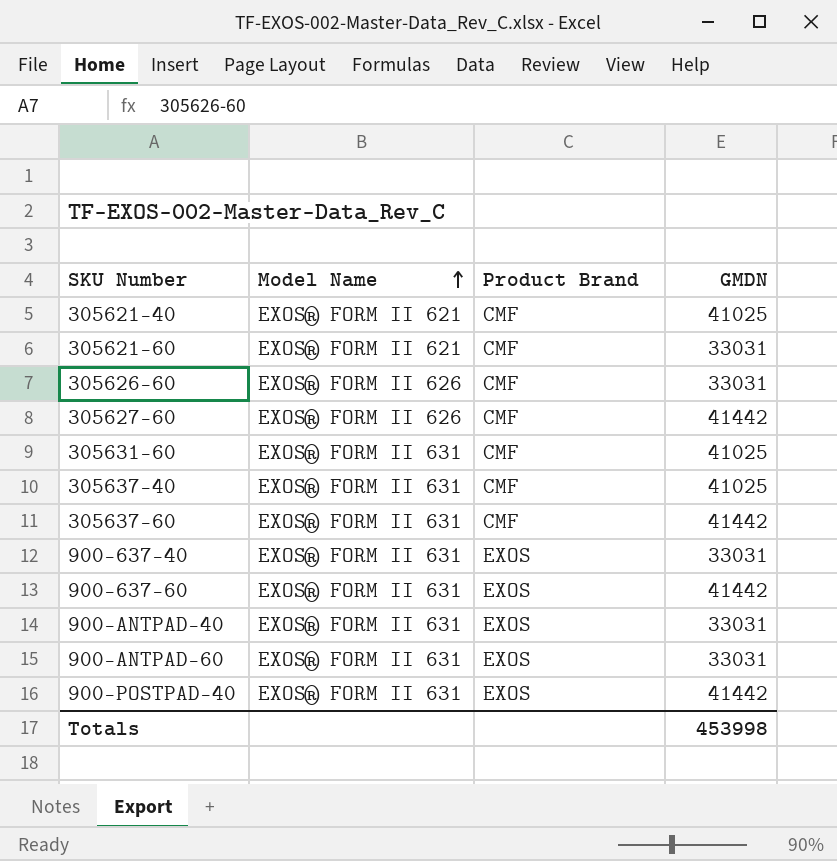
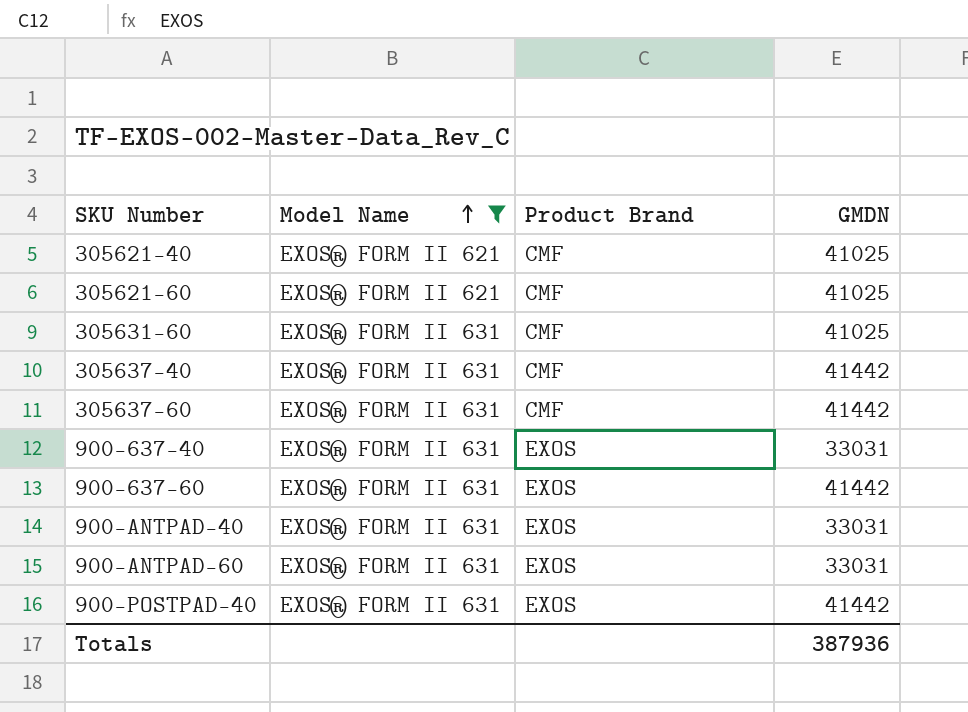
filter: none -> Model Name != EXOS® FORM II 626
305621-60 | GMDN: 33031 -> 41025
305637-40 | GMDN: 41025 -> 41442
Totals | GMDN: 453998 -> 387936

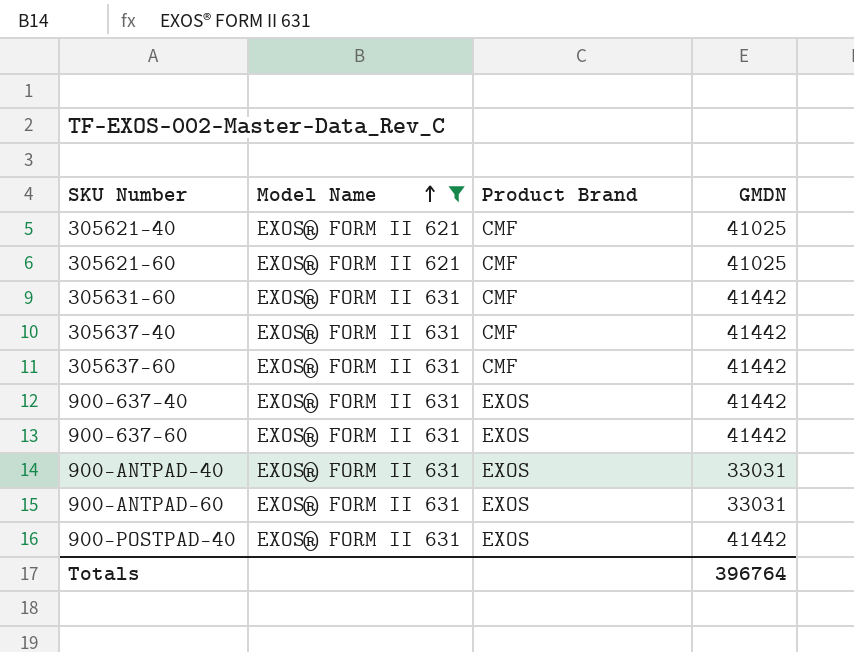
305631-60 | GMDN: 41025 -> 41442
900-637-40 | GMDN: 33031 -> 41442
Totals | GMDN: 387936 -> 396764

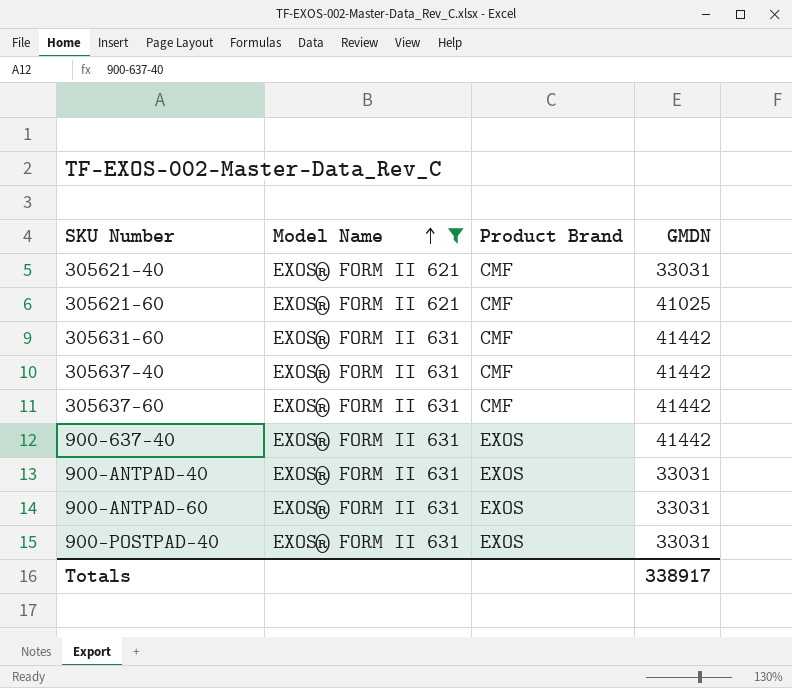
row 900-637-60: EXOS® FORM II 631 | EXOS | 41442 -> none
305621-40 | GMDN: 41025 -> 33031
900-POSTPAD-40 | GMDN: 41442 -> 33031
Totals | GMDN: 396764 -> 338917

